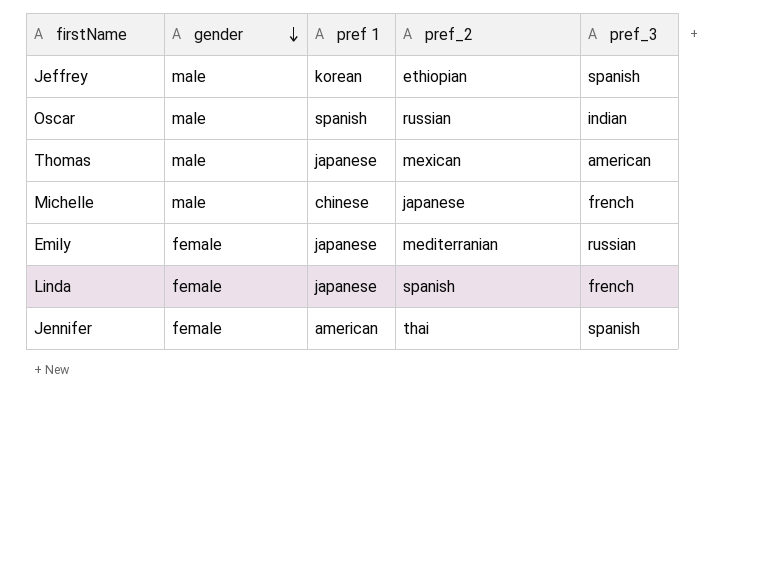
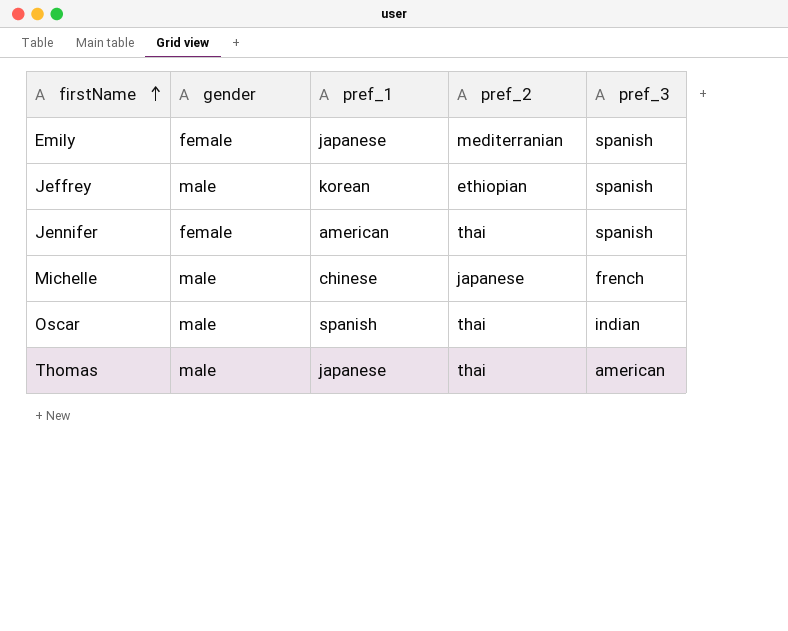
row order: gender descending -> firstName ascending
column name: pref 1 -> pref_1
row Linda: female | japanese | spanish | french -> none
Emily | pref_3: russian -> spanish
Oscar | pref_2: russian -> thai
Thomas | pref_2: mexican -> thai

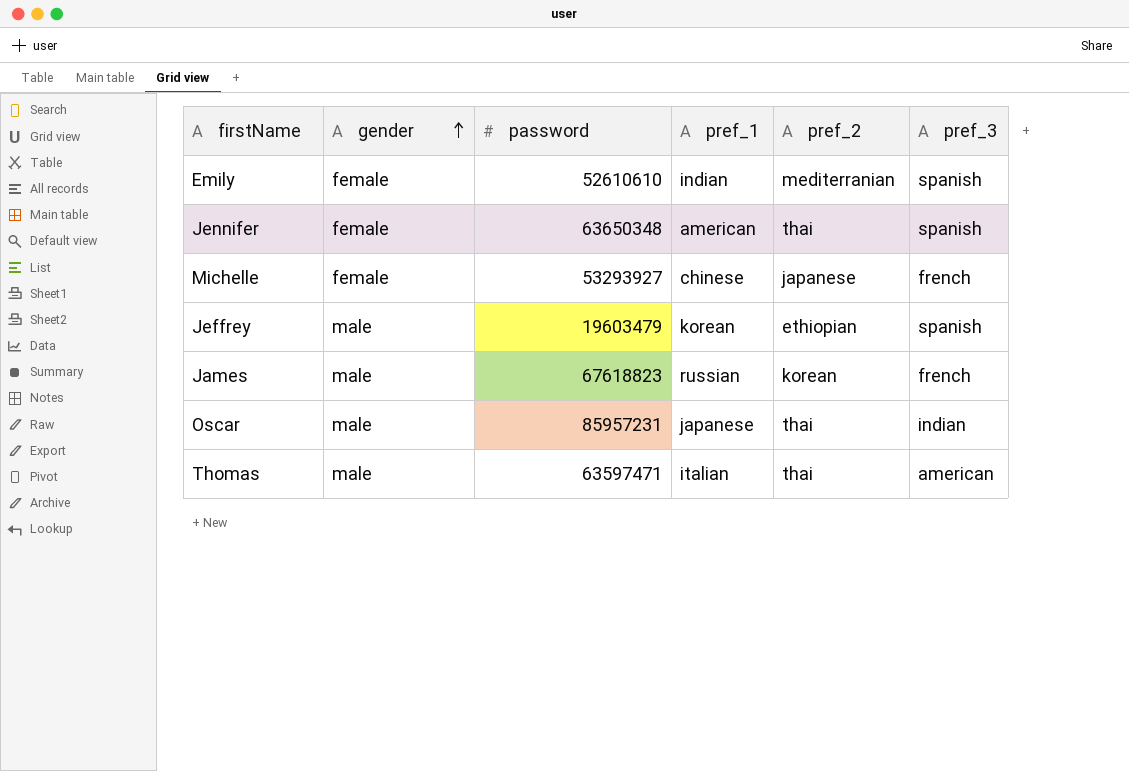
row order: firstName ascending -> gender ascending
column password | position: none -> 3
Emily | pref_1: japanese -> indian
Michelle | gender: male -> female
row James: none -> male | 67618823 | russian | korean | french
Oscar | pref_1: spanish -> japanese
Thomas | pref_1: japanese -> italian

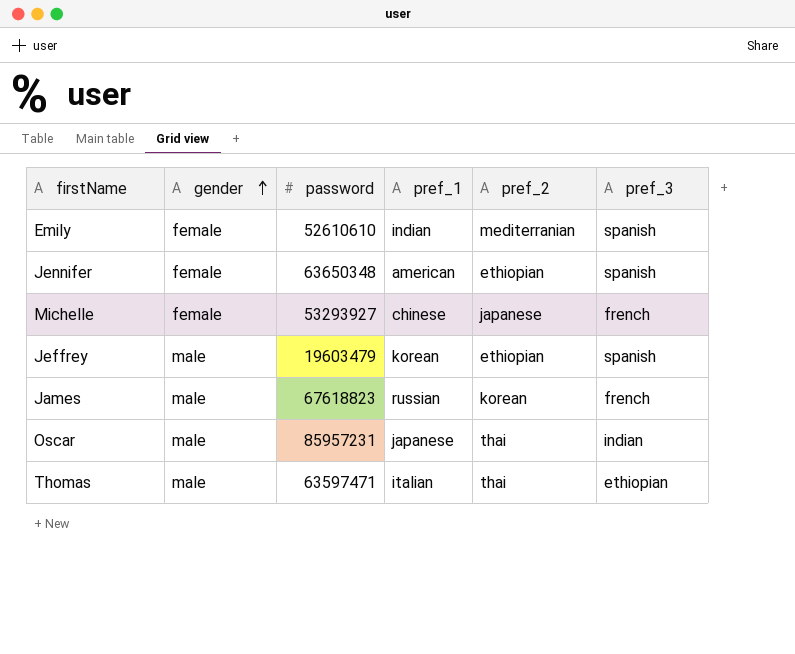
Jennifer | pref_2: thai -> ethiopian
Thomas | pref_3: american -> ethiopian

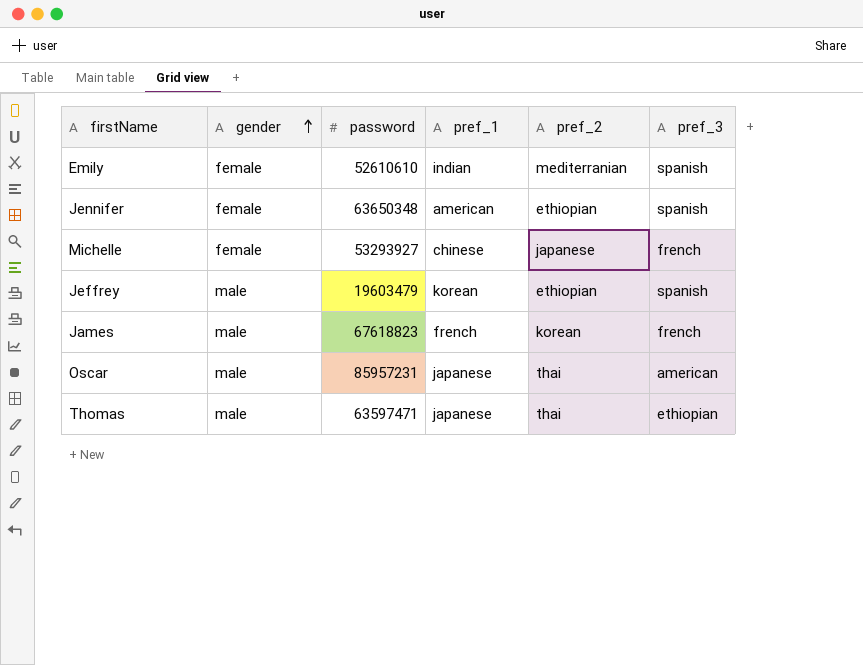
James | pref_1: russian -> french
Oscar | pref_3: indian -> american
Thomas | pref_1: italian -> japanese

